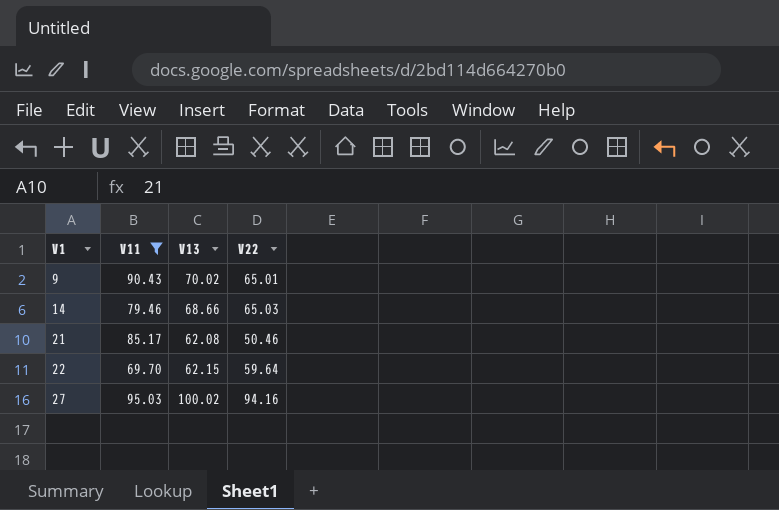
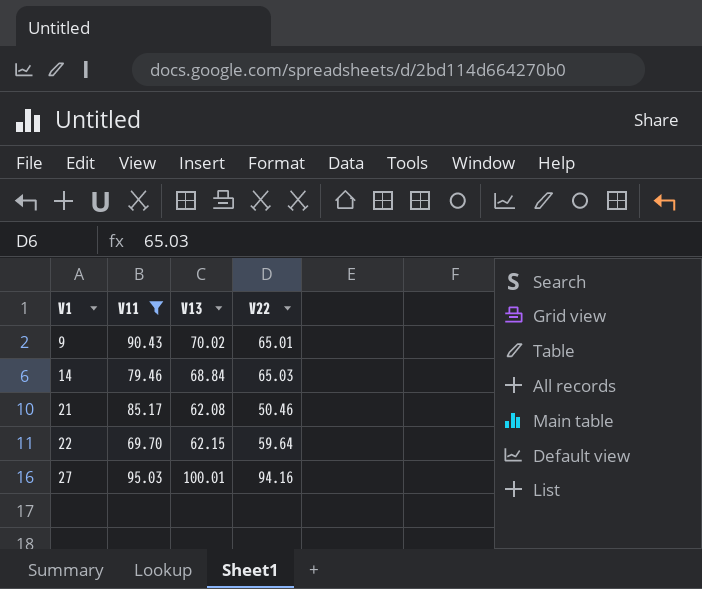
14 | V13: 68.66 -> 68.84
27 | V13: 100.02 -> 100.01

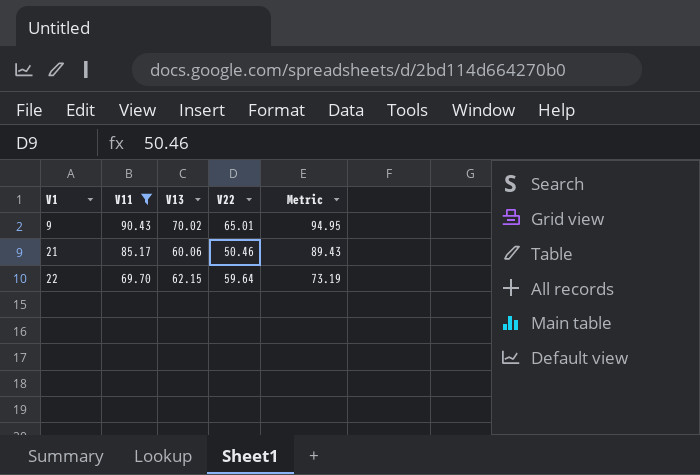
column Metric | formula: none -> [V11] * 1.05
row 14: 79.46 | 68.84 | 65.03 -> none
row 27: 95.03 | 100.01 | 94.16 -> none
21 | V13: 62.08 -> 60.06

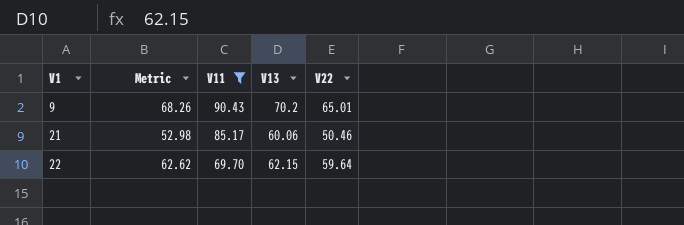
column Metric | formula: [V11] * 1.05 -> [V22] * 1.05
column Metric | position: 5 -> 2
9 | V13: 70.02 -> 70.2

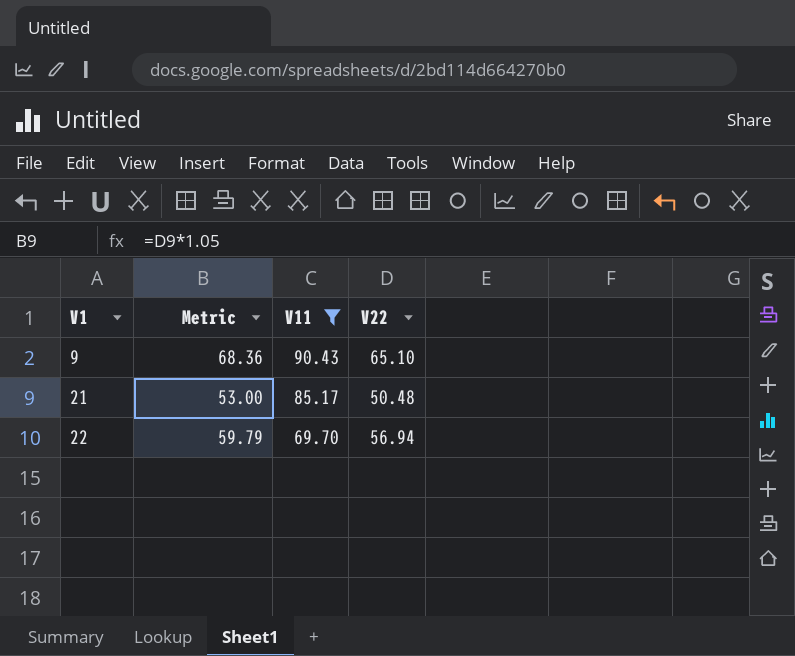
column V13 | position: 4 -> none
9 | Metric: 68.26 -> 68.36
9 | V22: 65.01 -> 65.10
21 | Metric: 52.98 -> 53.00
21 | V22: 50.46 -> 50.48
22 | Metric: 62.62 -> 59.79
22 | V22: 59.64 -> 56.94

